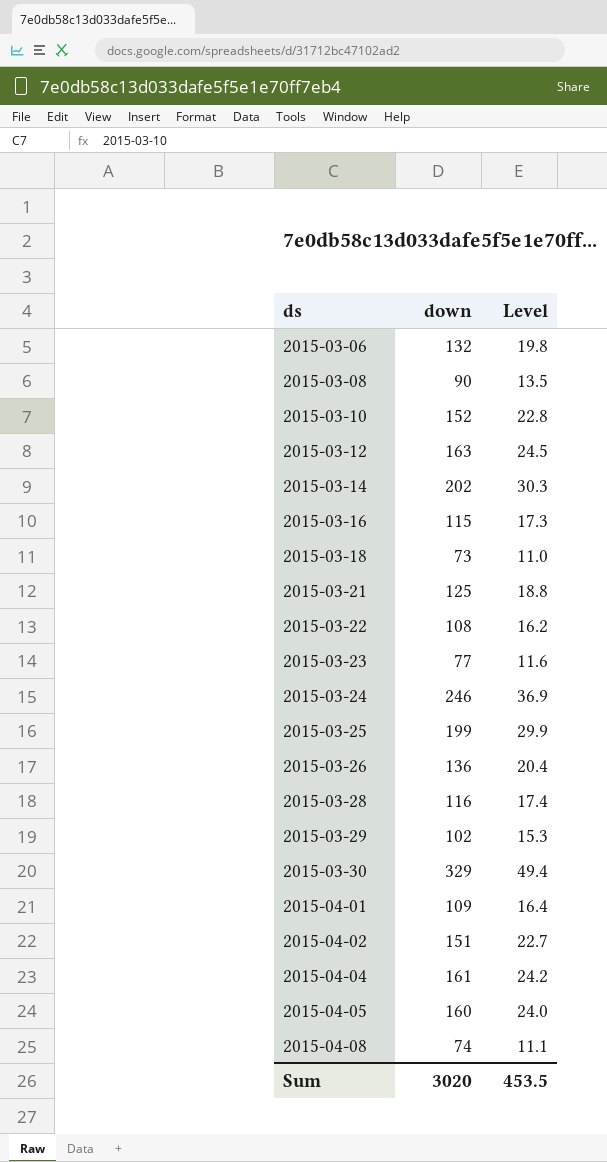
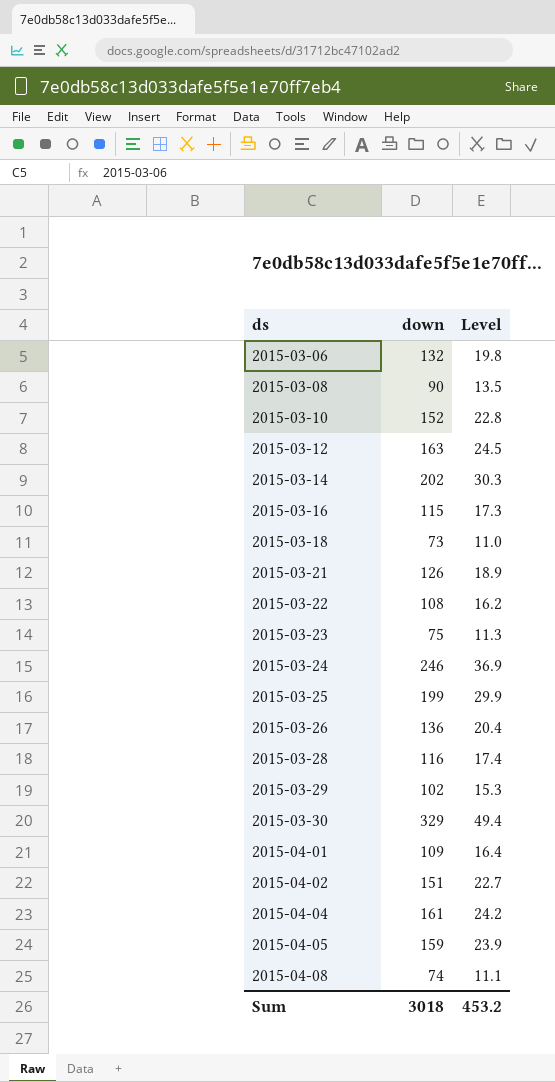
2015-03-21 | down: 125 -> 126
2015-03-21 | Level: 18.8 -> 18.9
2015-03-23 | down: 77 -> 75
2015-03-23 | Level: 11.6 -> 11.3
2015-04-05 | down: 160 -> 159
2015-04-05 | Level: 24.0 -> 23.9
Sum | down: 3020 -> 3018
Sum | Level: 453.5 -> 453.2

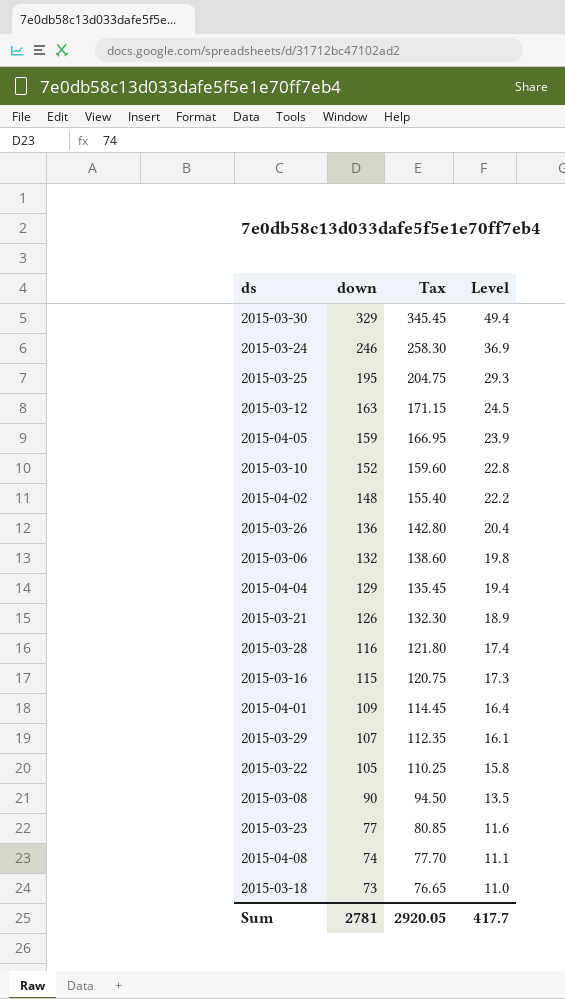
row order: ds ascending -> down descending
column Tax | formula: none -> [down] * 1.05
row 2015-03-14: 202 | 30.3 -> none
2015-03-25 | down: 199 -> 195
2015-03-25 | Level: 29.9 -> 29.3
2015-04-02 | down: 151 -> 148
2015-04-02 | Level: 22.7 -> 22.2
2015-04-04 | down: 161 -> 129
2015-04-04 | Level: 24.2 -> 19.4
2015-03-29 | down: 102 -> 107
2015-03-29 | Level: 15.3 -> 16.1
2015-03-22 | down: 108 -> 105
2015-03-22 | Level: 16.2 -> 15.8
2015-03-23 | down: 75 -> 77
2015-03-23 | Level: 11.3 -> 11.6
Sum | down: 3018 -> 2781
Sum | Level: 453.2 -> 417.7

